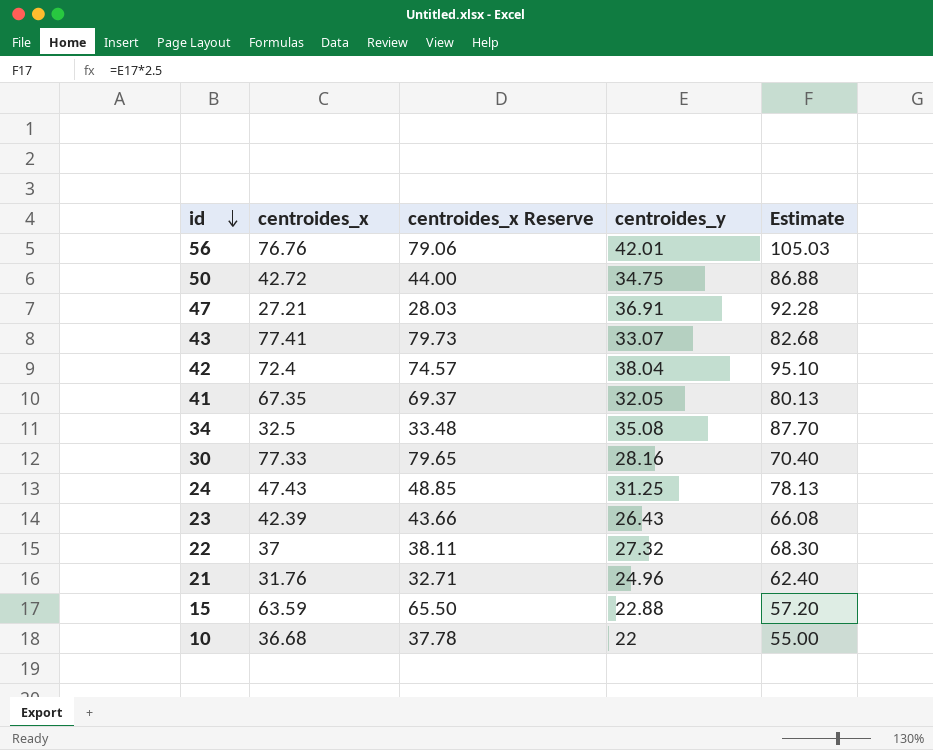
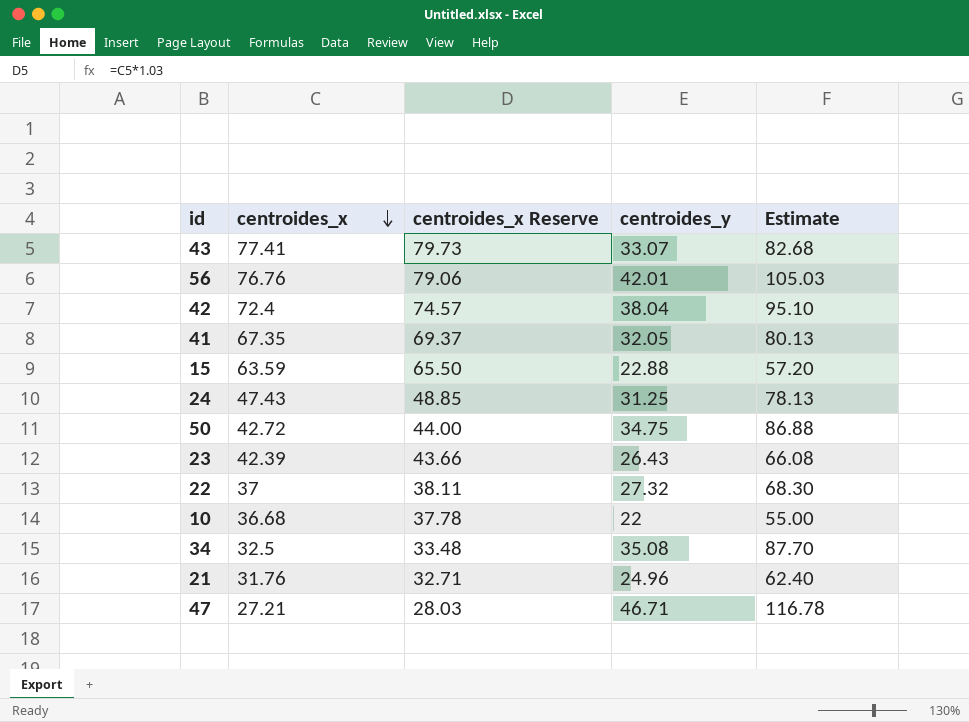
row order: id descending -> centroides_x descending
row 30: 77.33 | 79.65 | 28.16 | 70.40 -> none
47 | centroides_y: 36.91 -> 46.71
47 | Estimate: 92.28 -> 116.78

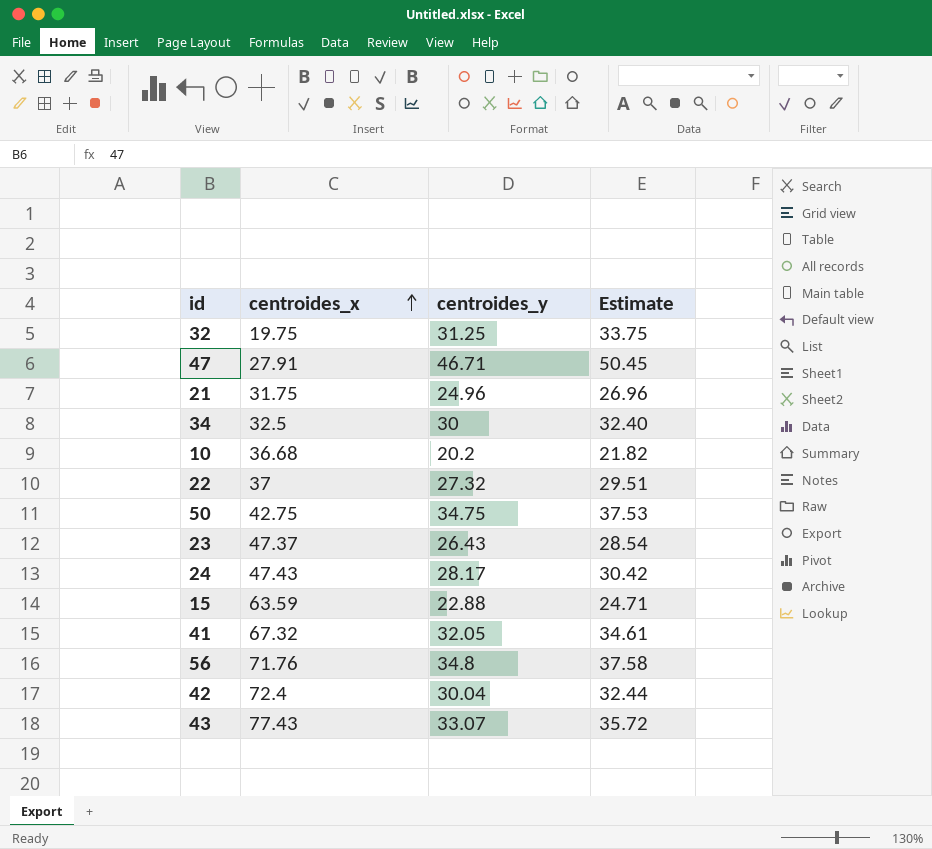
row order: centroides_x descending -> centroides_x ascending
column centroides_x Reserve | formula: [centroides_x] * 1.03 -> none
column Estimate | formula: [centroides_y] * 2.5 -> [centroides_y] * 1.08
row 32: none -> 19.75 | 31.25 | 33.75
47 | centroides_x: 27.21 -> 27.91
21 | centroides_x: 31.76 -> 31.75
34 | centroides_y: 35.08 -> 30
10 | centroides_y: 22 -> 20.2
50 | centroides_x: 42.72 -> 42.75
23 | centroides_x: 42.39 -> 47.37
24 | centroides_y: 31.25 -> 28.17
41 | centroides_x: 67.35 -> 67.32
56 | centroides_x: 76.76 -> 71.76
56 | centroides_y: 42.01 -> 34.8
42 | centroides_y: 38.04 -> 30.04
43 | centroides_x: 77.41 -> 77.43

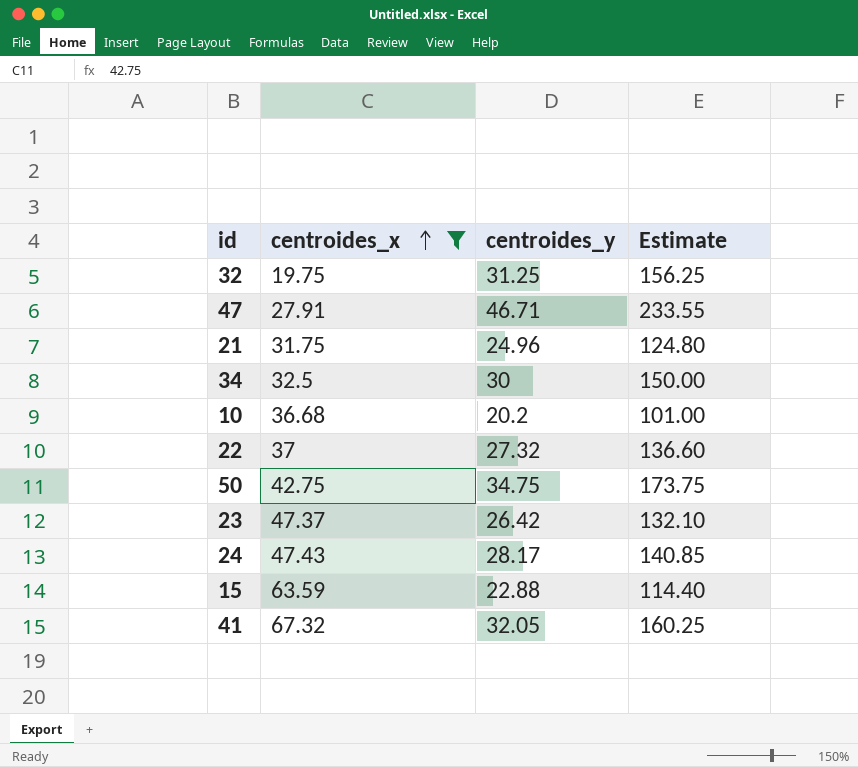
filter: none -> centroides_x <= 67.32
column Estimate | formula: [centroides_y] * 1.08 -> [centroides_y] * 5
23 | centroides_y: 26.43 -> 26.42

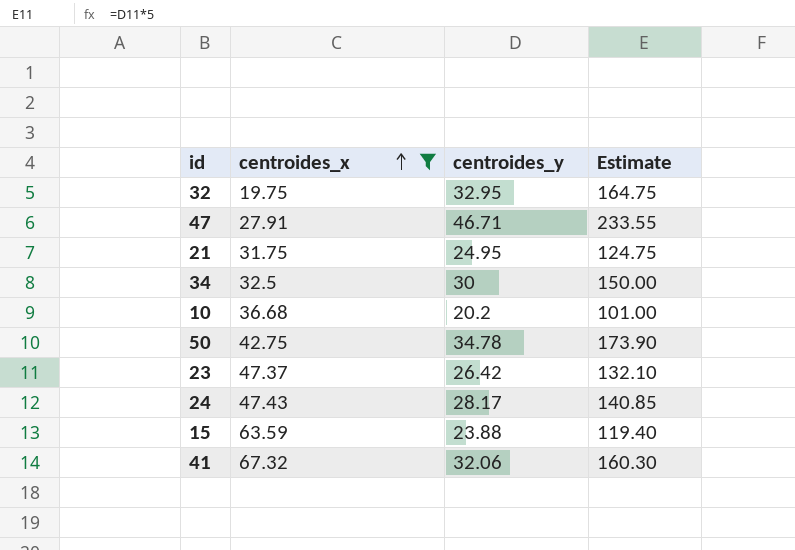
row 22: 37 | 27.32 | 136.60 -> none
32 | centroides_y: 31.25 -> 32.95
32 | Estimate: 156.25 -> 164.75
21 | centroides_y: 24.96 -> 24.95
21 | Estimate: 124.80 -> 124.75
50 | centroides_y: 34.75 -> 34.78
50 | Estimate: 173.75 -> 173.90
15 | centroides_y: 22.88 -> 23.88
15 | Estimate: 114.40 -> 119.40
41 | centroides_y: 32.05 -> 32.06
41 | Estimate: 160.25 -> 160.30

